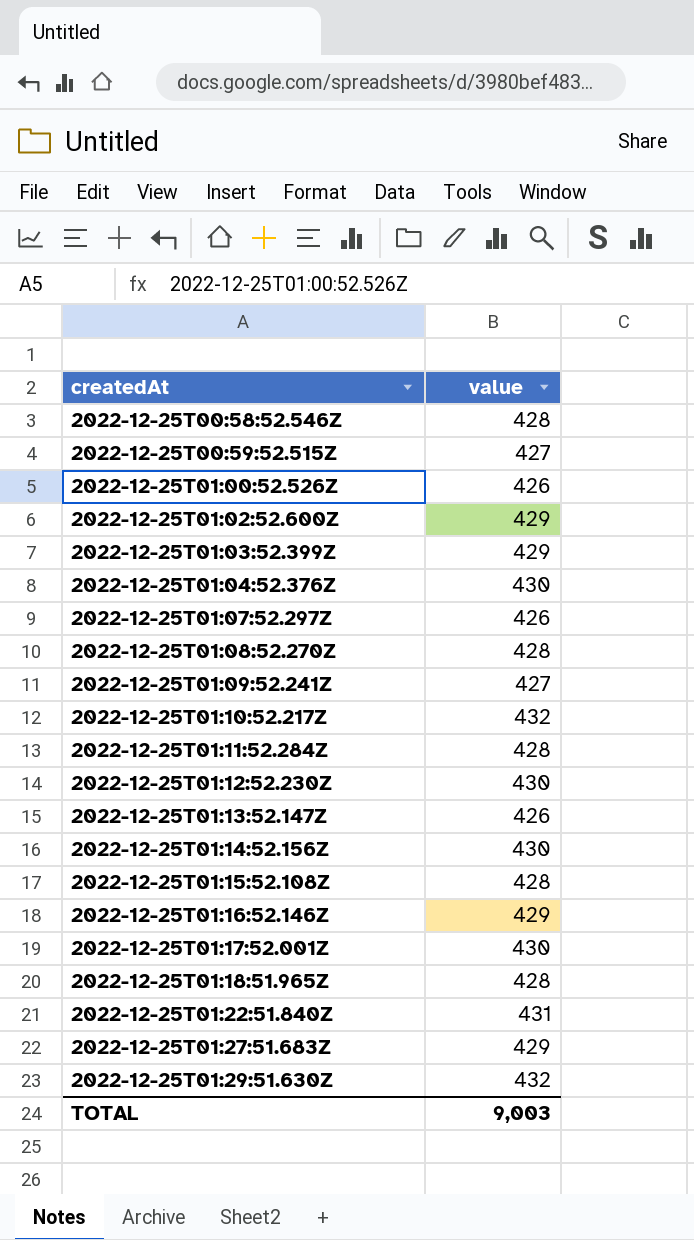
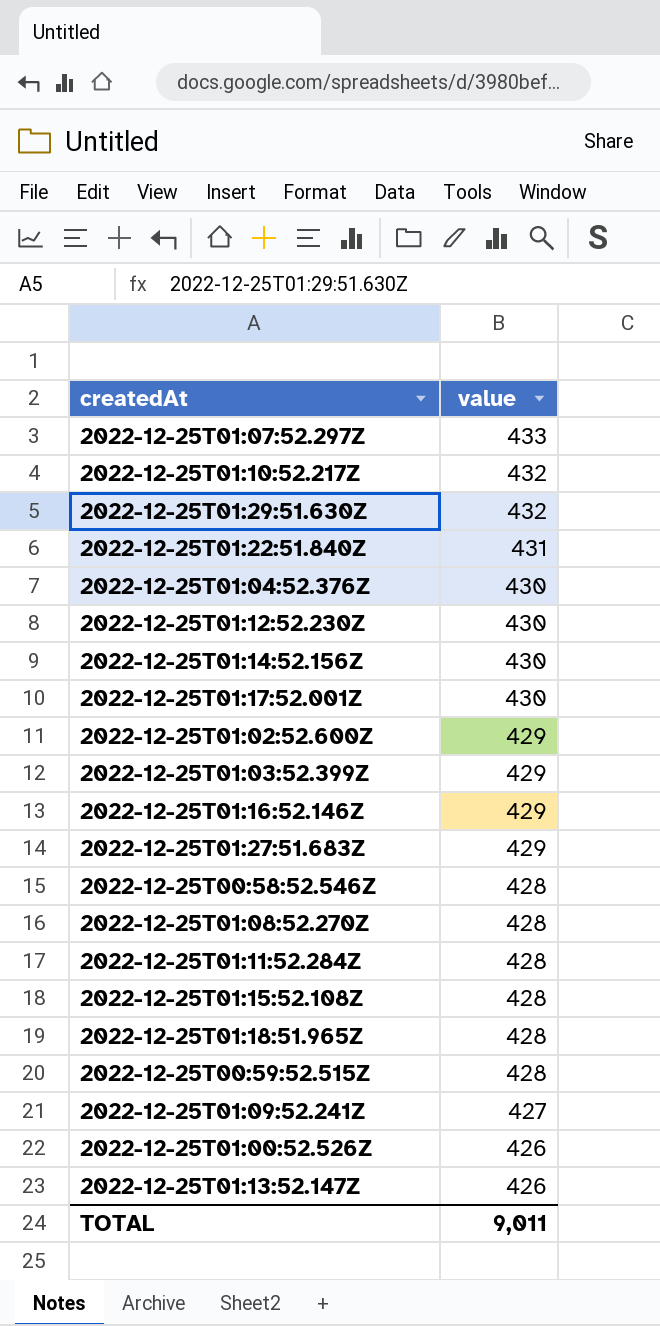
row order: createdAt ascending -> value descending
2022-12-25T01:07:52.297Z | value: 426 -> 433
2022-12-25T00:59:52.515Z | value: 427 -> 428
TOTAL | value: 9,003 -> 9,011

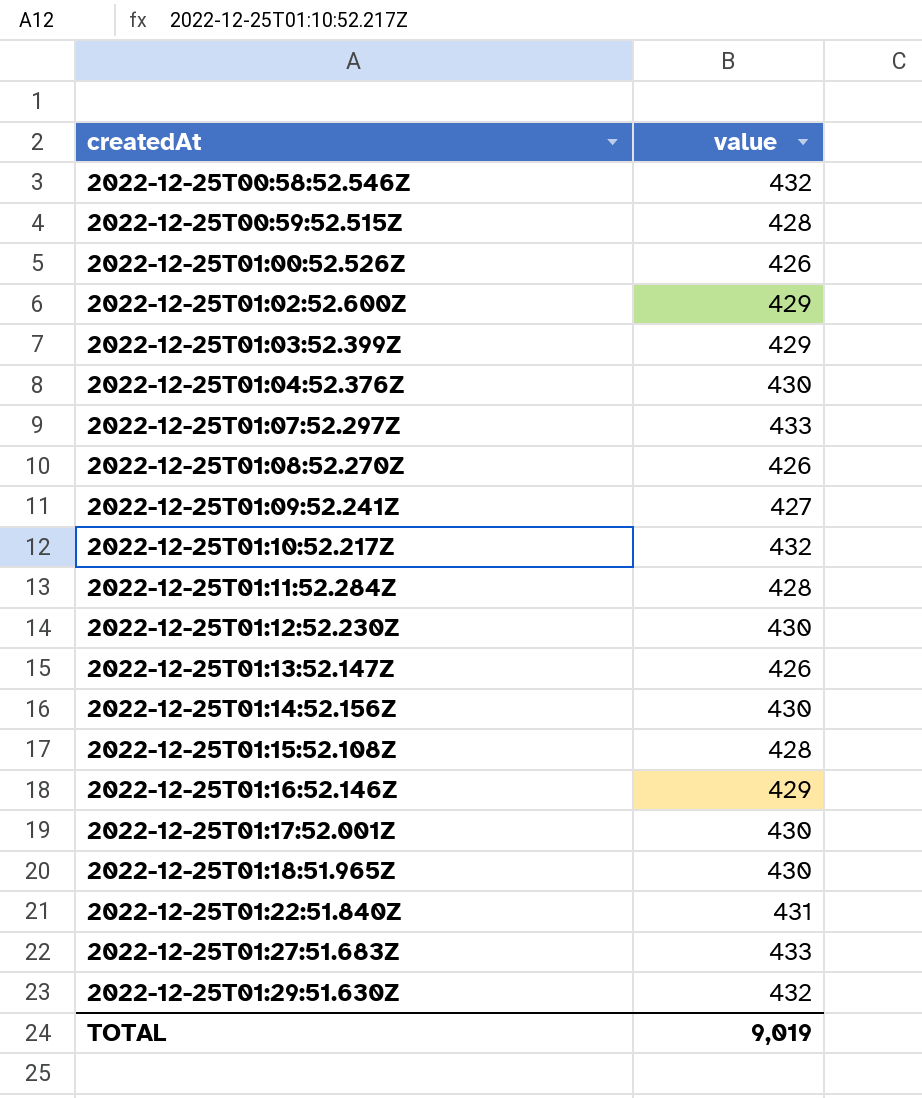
row order: value descending -> createdAt ascending
2022-12-25T00:58:52.546Z | value: 428 -> 432
2022-12-25T01:08:52.270Z | value: 428 -> 426
2022-12-25T01:18:51.965Z | value: 428 -> 430
2022-12-25T01:27:51.683Z | value: 429 -> 433
TOTAL | value: 9,011 -> 9,019

